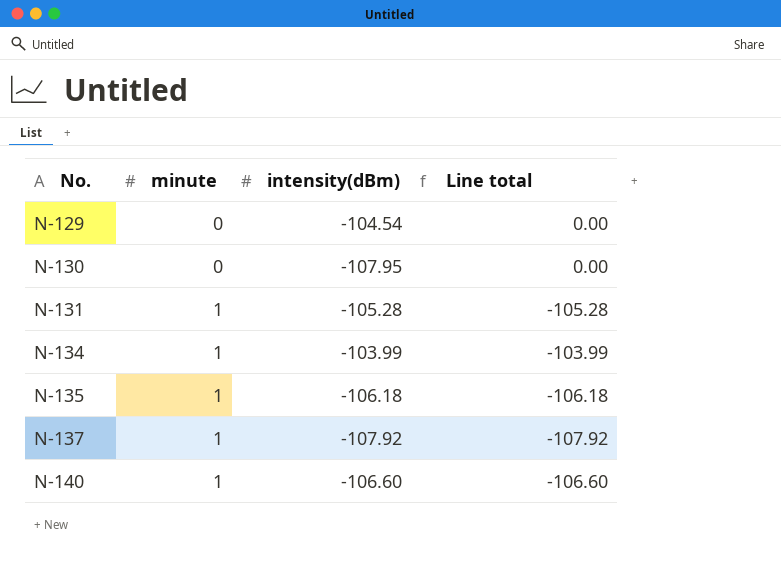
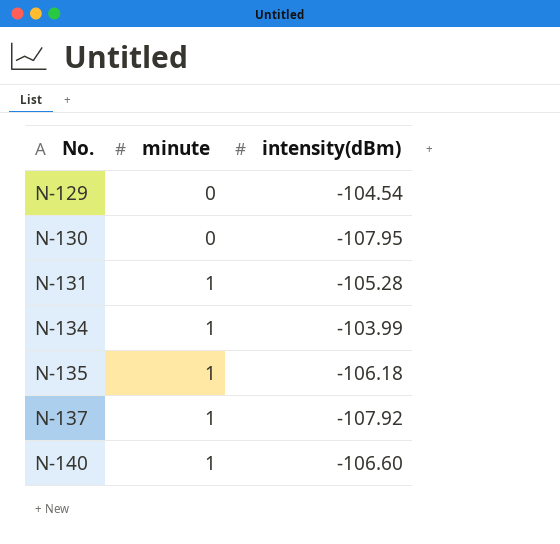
column Line total | formula: [minute] * [intensity(dBm)] -> none

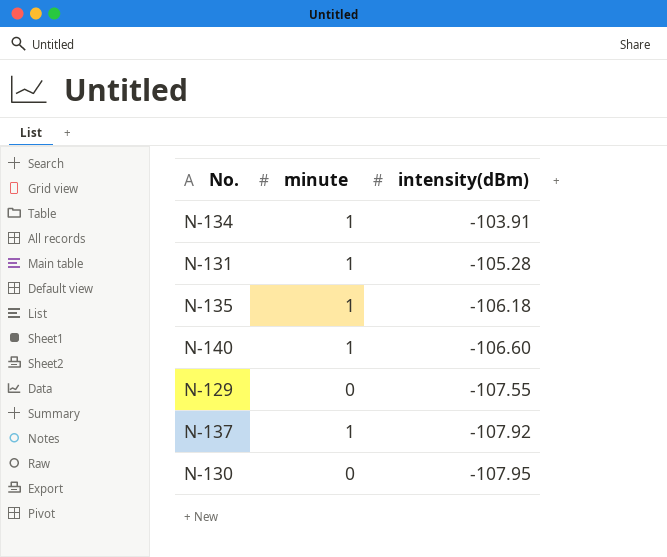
row order: No. ascending -> intensity(dBm) descending
N-134 | intensity(dBm): -103.99 -> -103.91
N-129 | intensity(dBm): -104.54 -> -107.55

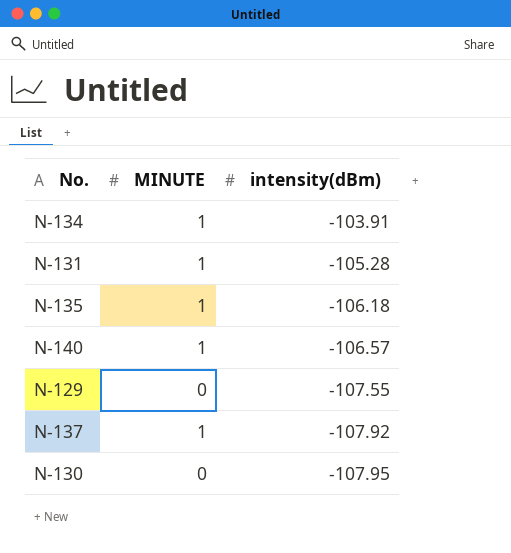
column name: minute -> MINUTE
N-140 | intensity(dBm): -106.60 -> -106.57

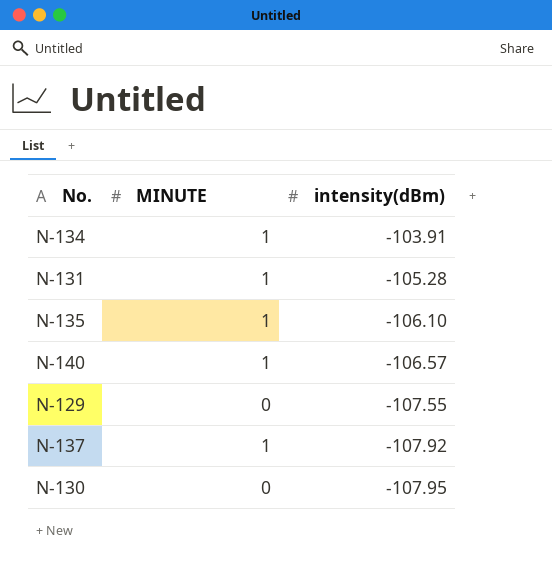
N-135 | intensity(dBm): -106.18 -> -106.10

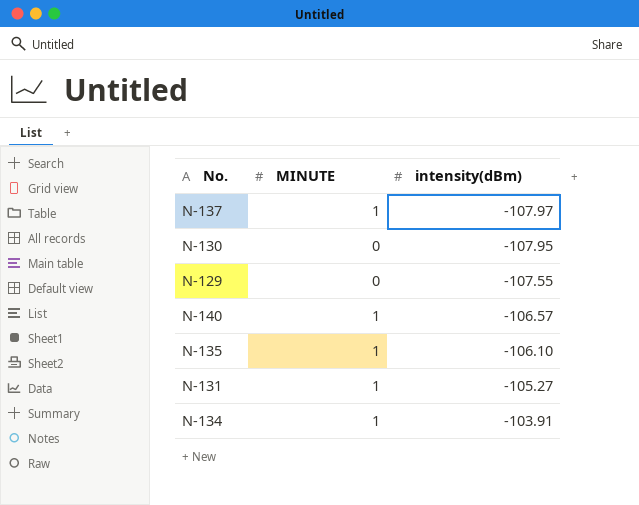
row order: intensity(dBm) descending -> intensity(dBm) ascending
N-137 | intensity(dBm): -107.92 -> -107.97
N-131 | intensity(dBm): -105.28 -> -105.27

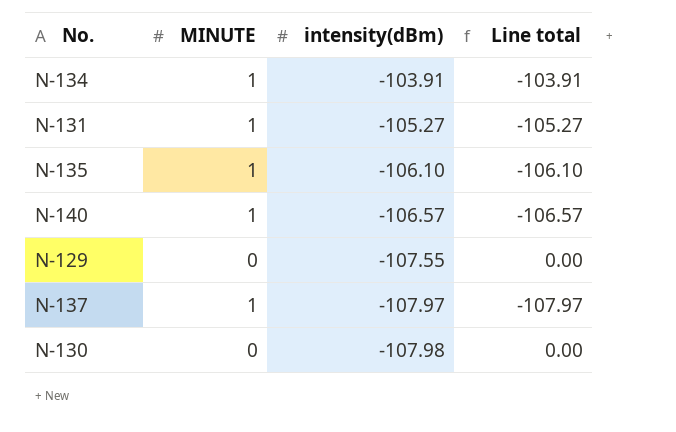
row order: intensity(dBm) ascending -> intensity(dBm) descending
column Line total | formula: none -> [MINUTE] * [intensity(dBm)]
N-130 | intensity(dBm): -107.95 -> -107.98

